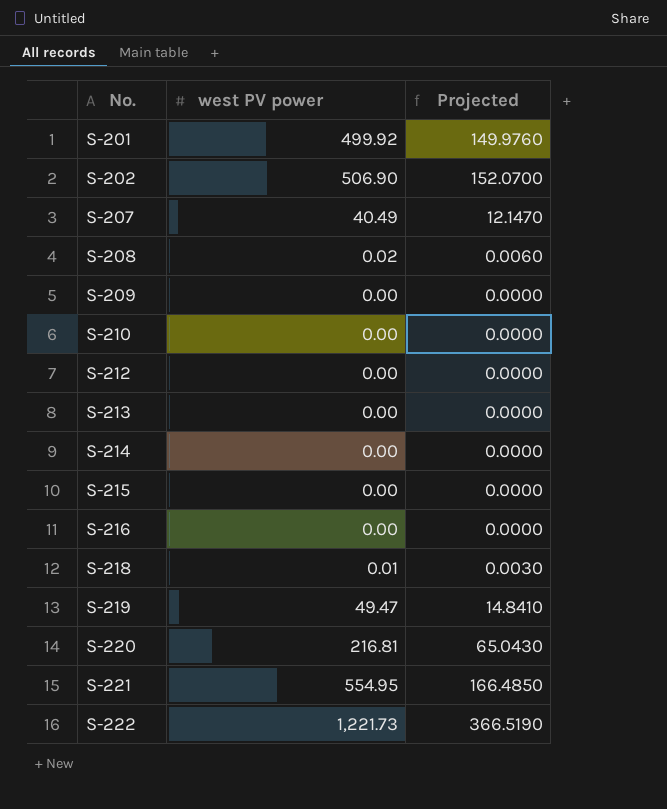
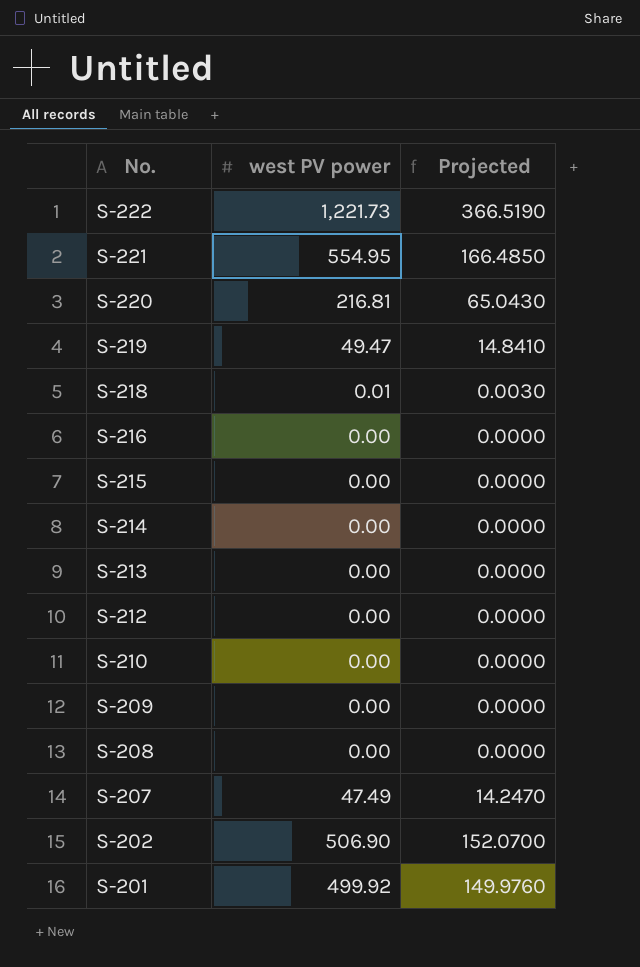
row order: No. ascending -> No. descending
S-208 | west PV power: 0.02 -> 0.00
S-208 | Projected: 0.0060 -> 0.0000
S-207 | west PV power: 40.49 -> 47.49
S-207 | Projected: 12.1470 -> 14.2470

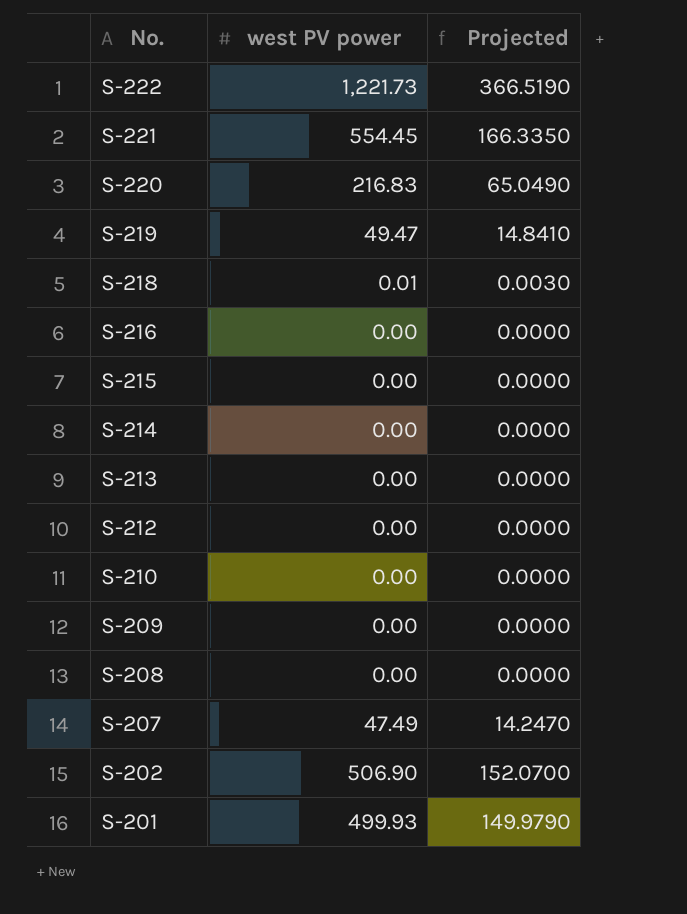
S-221 | west PV power: 554.95 -> 554.45
S-221 | Projected: 166.4850 -> 166.3350
S-220 | west PV power: 216.81 -> 216.83
S-220 | Projected: 65.0430 -> 65.0490
S-201 | west PV power: 499.92 -> 499.93
S-201 | Projected: 149.9760 -> 149.9790

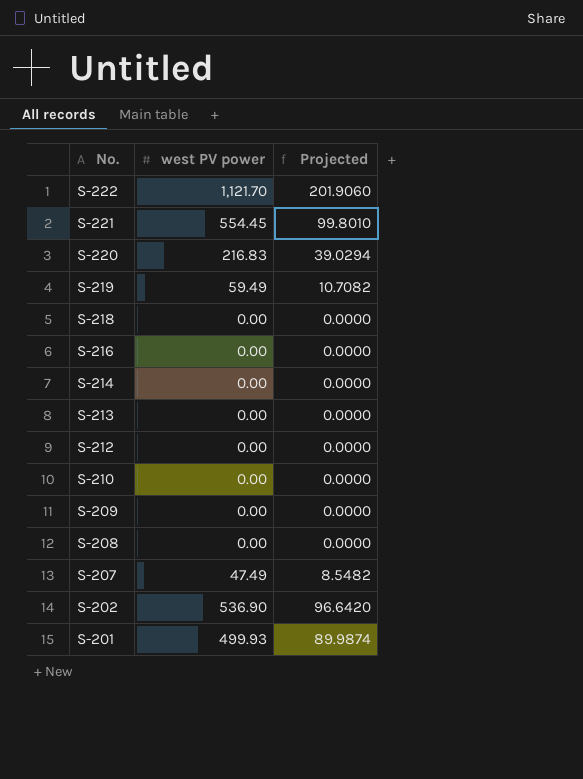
column Projected | formula: [west PV power] * 0.3 -> [west PV power] * 0.18
row S-215: 0.00 | 0.0000 -> none
S-222 | west PV power: 1,221.73 -> 1,121.70
S-219 | west PV power: 49.47 -> 59.49
S-218 | west PV power: 0.01 -> 0.00
S-202 | west PV power: 506.90 -> 536.90

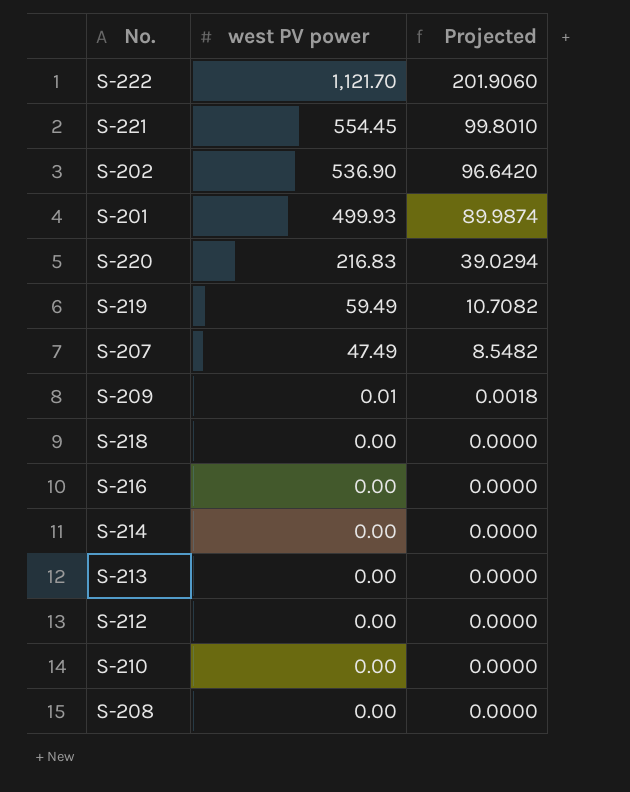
row order: No. descending -> west PV power descending
S-209 | west PV power: 0.00 -> 0.01
S-209 | Projected: 0.0000 -> 0.0018

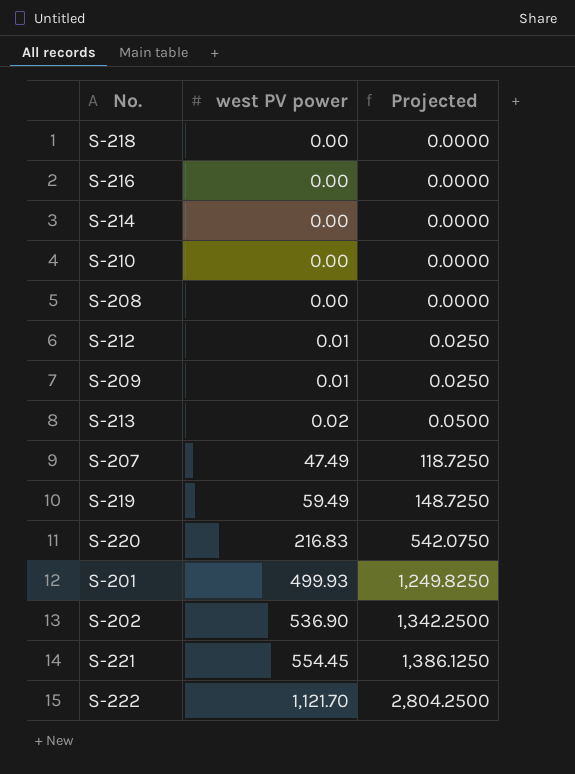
row order: west PV power descending -> west PV power ascending
column Projected | formula: [west PV power] * 0.18 -> [west PV power] * 2.5
S-212 | west PV power: 0.00 -> 0.01
S-213 | west PV power: 0.00 -> 0.02

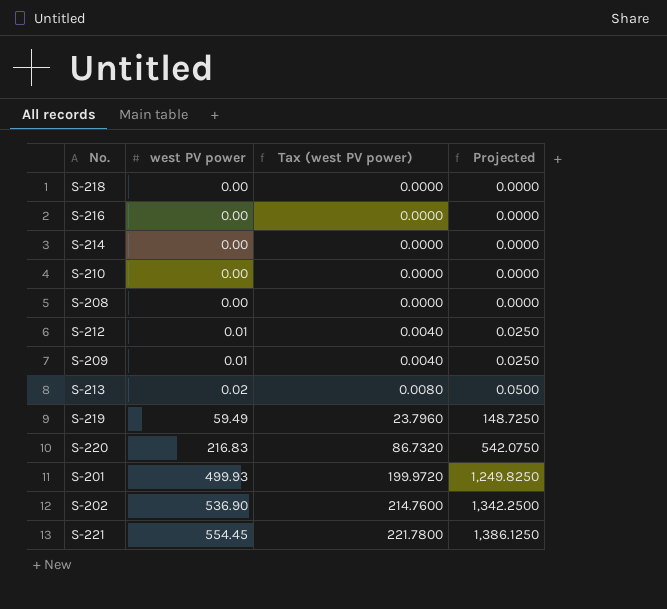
column Tax (west PV power) | formula: none -> [west PV power] * 0.4
row S-207: 47.49 | 118.7250 -> none
row S-222: 1,121.70 | 2,804.2500 -> none

